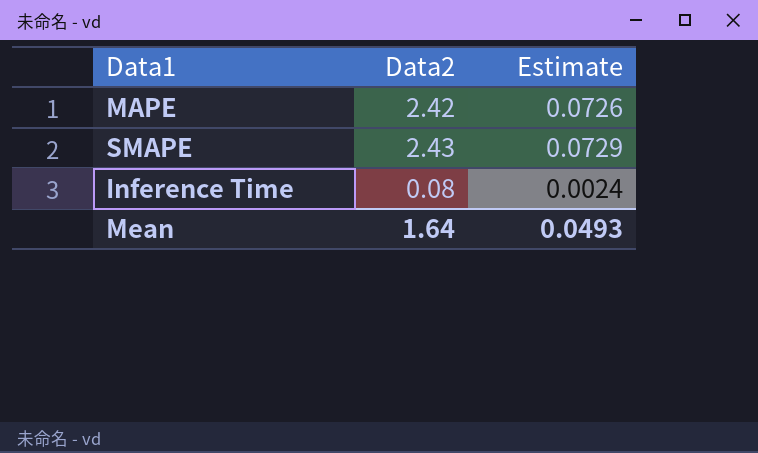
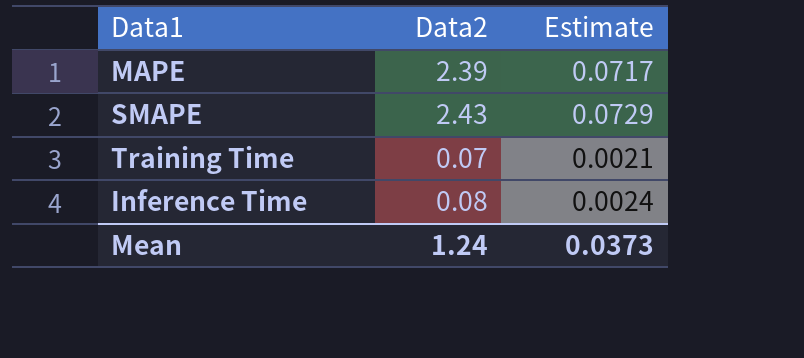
MAPE | Data2: 2.42 -> 2.39
MAPE | Estimate: 0.0726 -> 0.0717
row Training Time: none -> 0.07 | 0.0021
Mean | Data2: 1.64 -> 1.24
Mean | Estimate: 0.0493 -> 0.0373

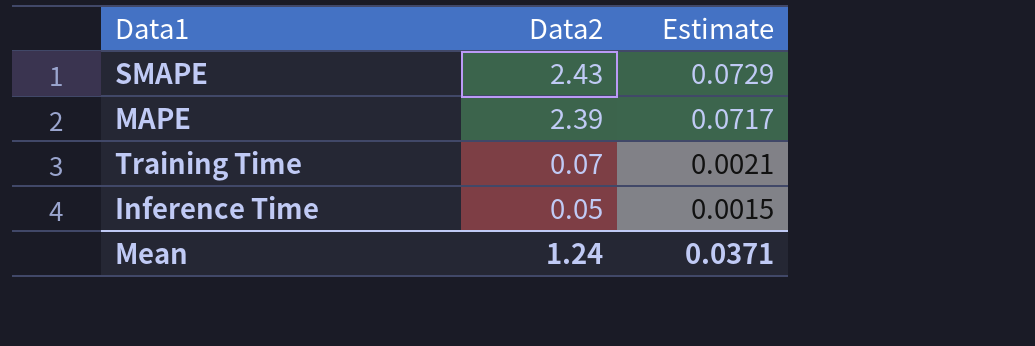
row order: none -> Data2 descending
Inference Time | Data2: 0.08 -> 0.05
Inference Time | Estimate: 0.0024 -> 0.0015
Mean | Estimate: 0.0373 -> 0.0371

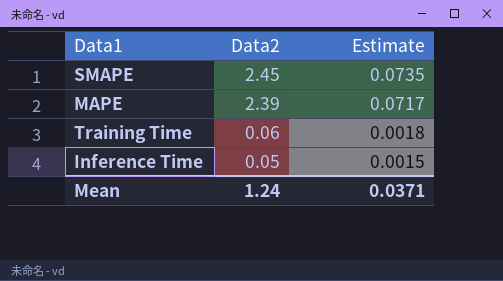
SMAPE | Data2: 2.43 -> 2.45
SMAPE | Estimate: 0.0729 -> 0.0735
Training Time | Data2: 0.07 -> 0.06
Training Time | Estimate: 0.0021 -> 0.0018

